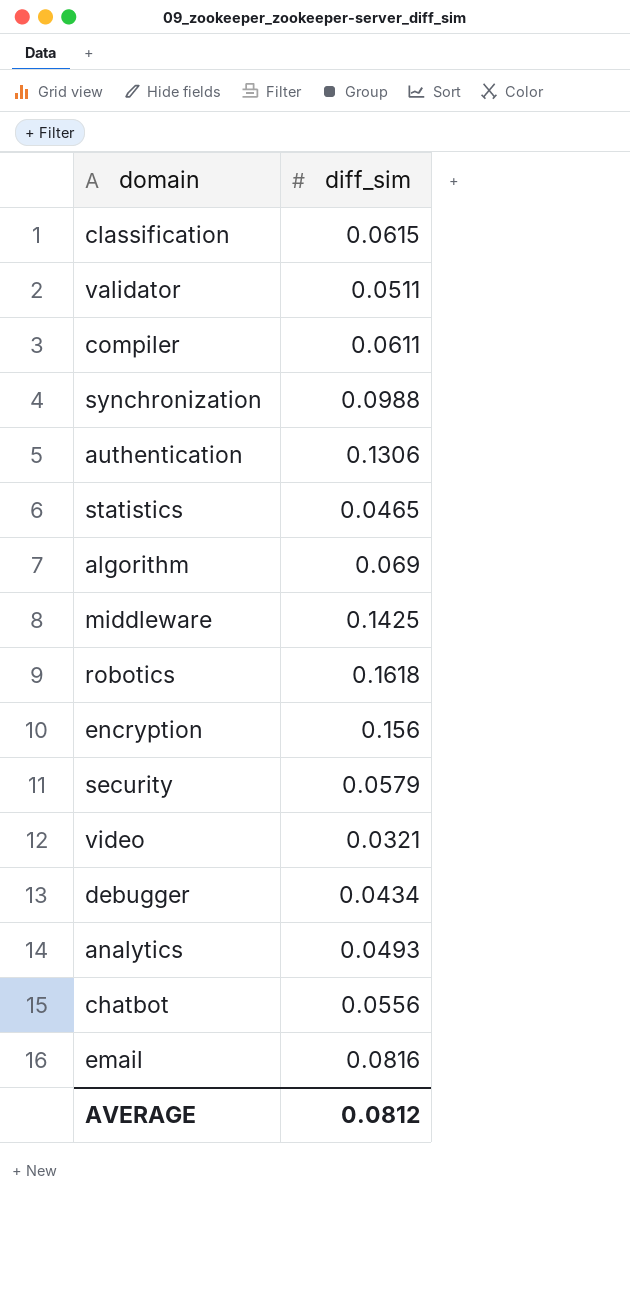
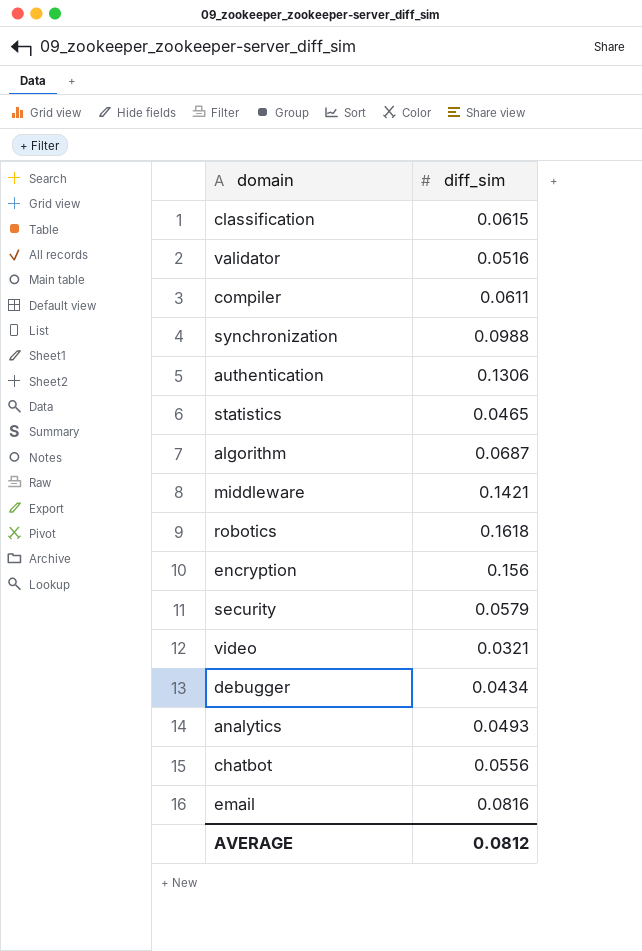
validator | diff_sim: 0.0511 -> 0.0516
algorithm | diff_sim: 0.069 -> 0.0687
middleware | diff_sim: 0.1425 -> 0.1421

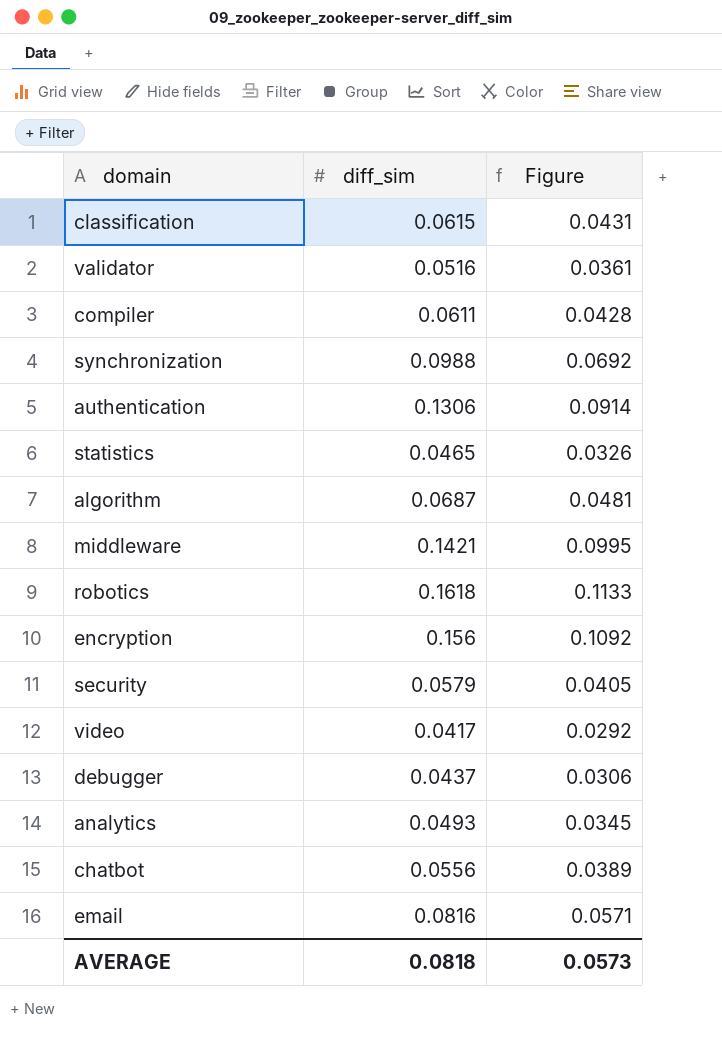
column Figure | formula: none -> [diff_sim] * 0.7
video | diff_sim: 0.0321 -> 0.0417
debugger | diff_sim: 0.0434 -> 0.0437
AVERAGE | diff_sim: 0.0812 -> 0.0818

